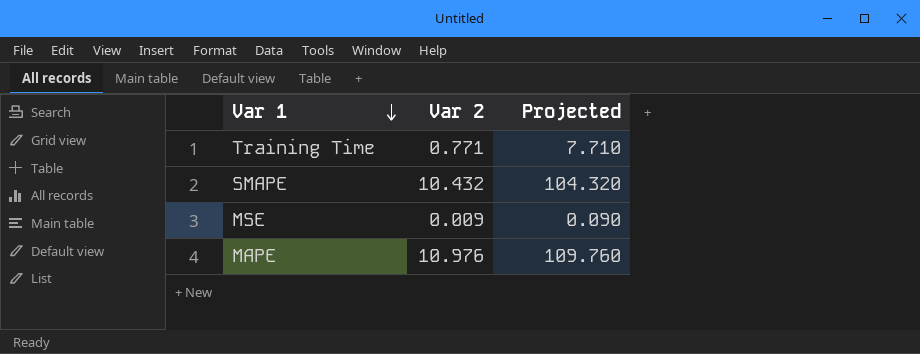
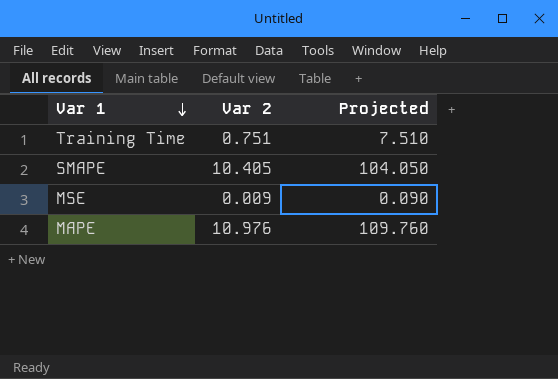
Training Time | Var 2: 0.771 -> 0.751
Training Time | Projected: 7.710 -> 7.510
SMAPE | Var 2: 10.432 -> 10.405
SMAPE | Projected: 104.320 -> 104.050

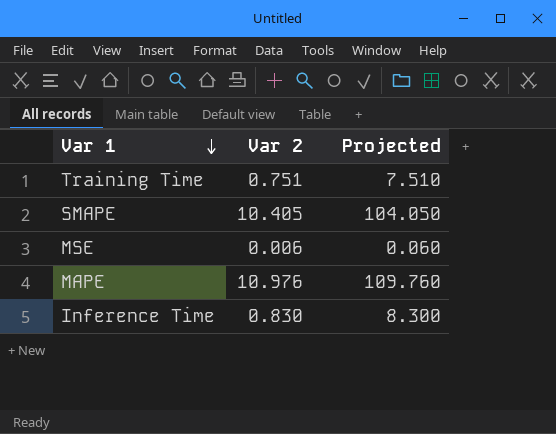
MSE | Var 2: 0.009 -> 0.006
MSE | Projected: 0.090 -> 0.060
row Inference Time: none -> 0.830 | 8.300

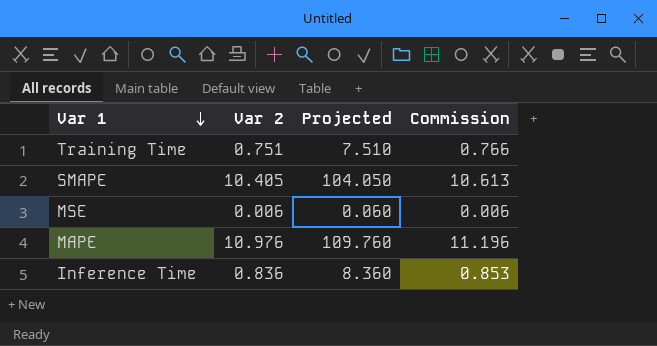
column Commission | formula: none -> [Var 2] * 1.02
Inference Time | Var 2: 0.830 -> 0.836
Inference Time | Projected: 8.300 -> 8.360

